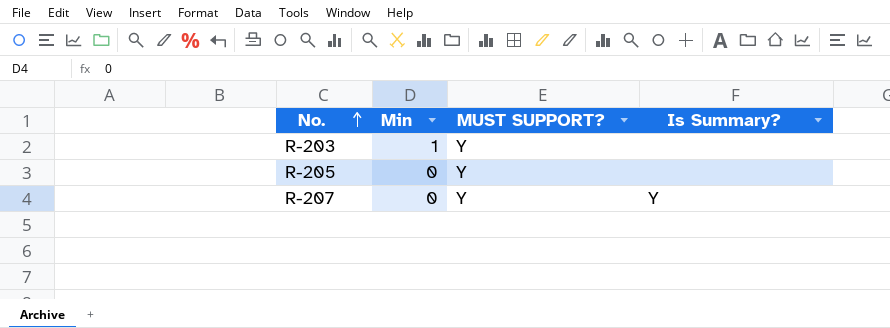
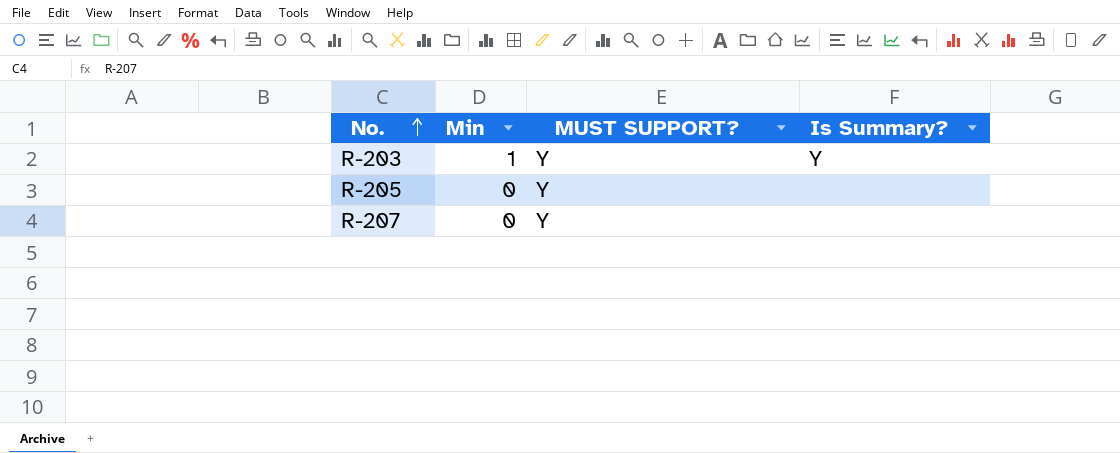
R-203 | Is Summary?: none -> Y
R-207 | Is Summary?: Y -> none

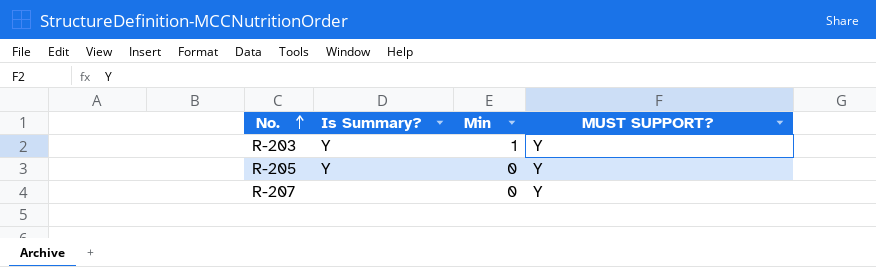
column Is Summary? | position: 4 -> 2
R-205 | Is Summary?: none -> Y

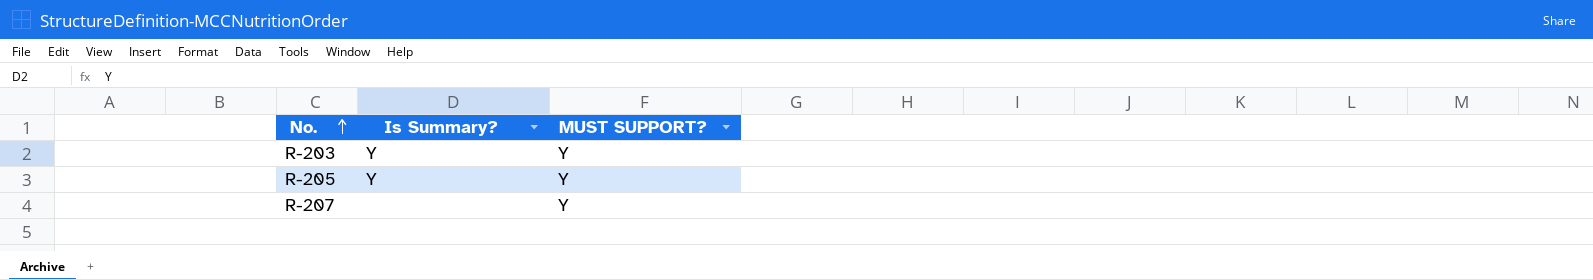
column Min | position: 3 -> none

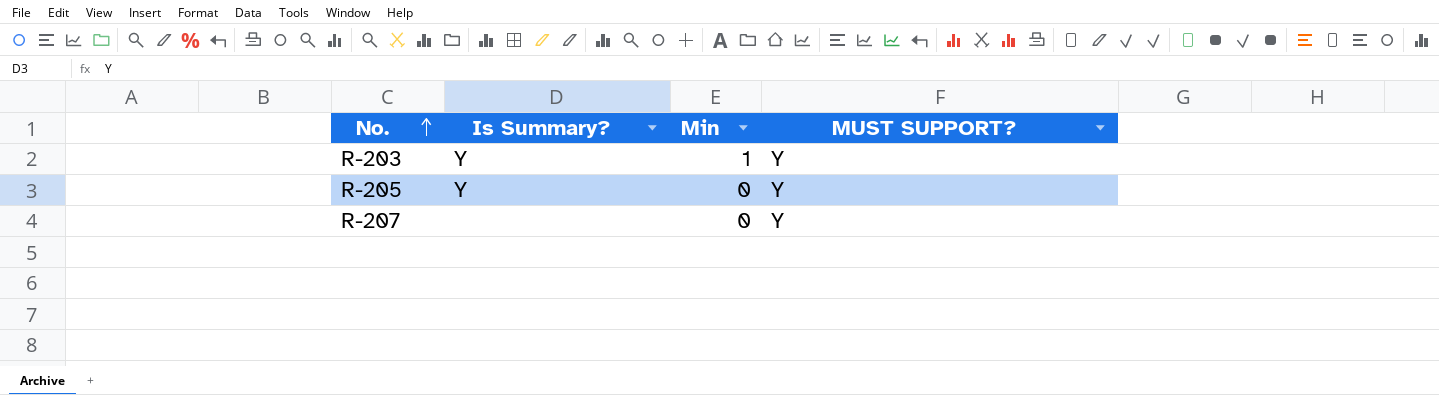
column Min | position: none -> 3

